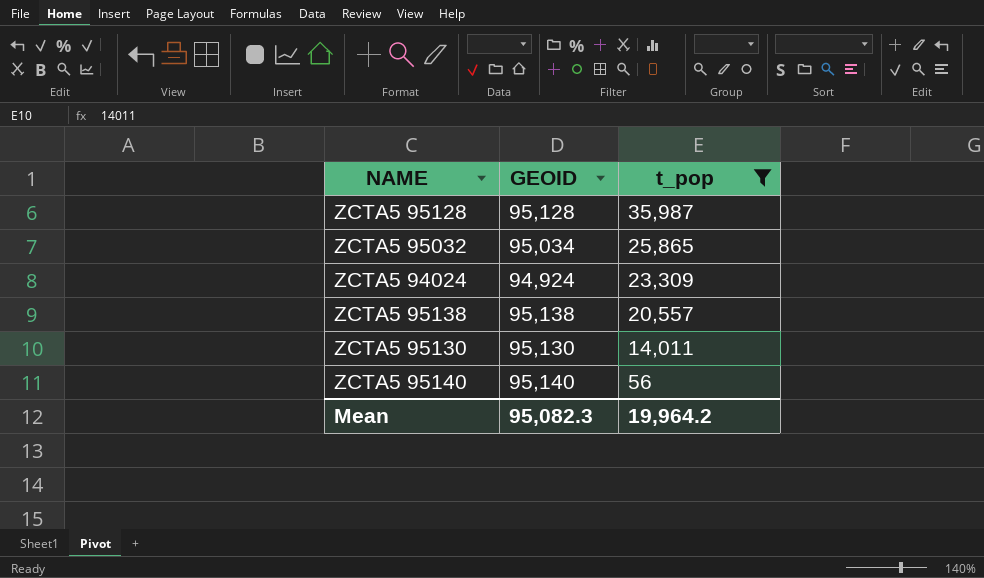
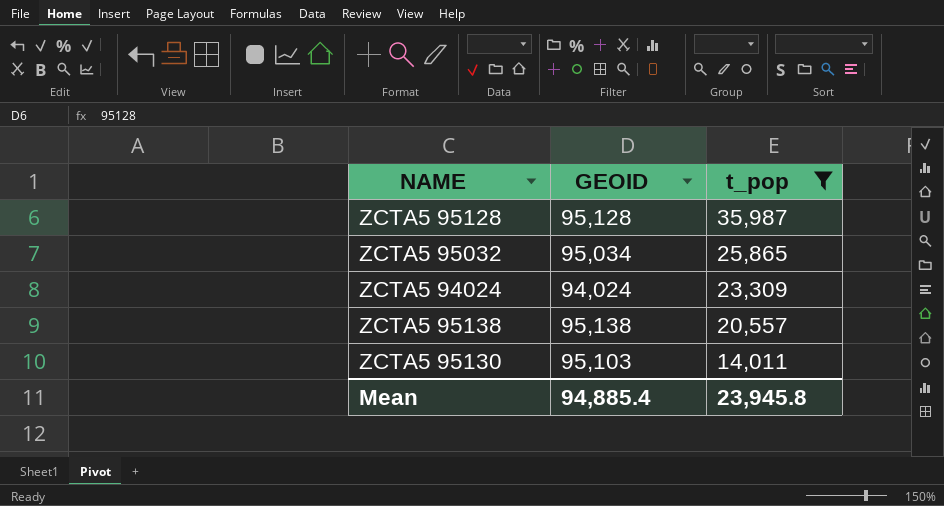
row ZCTA5 95140: 95,140 | 56 -> none
ZCTA5 94024 | GEOID: 94,924 -> 94,024
ZCTA5 95130 | GEOID: 95,130 -> 95,103
Mean | GEOID: 95,082.3 -> 94,885.4
Mean | t_pop: 19,964.2 -> 23,945.8

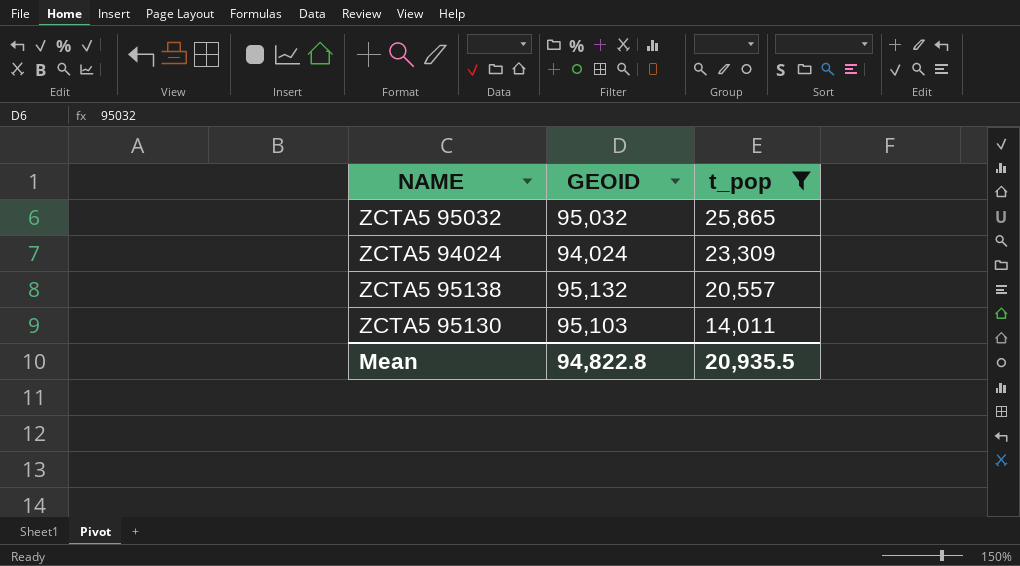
row ZCTA5 95128: 95,128 | 35,987 -> none
ZCTA5 95032 | GEOID: 95,034 -> 95,032
ZCTA5 95138 | GEOID: 95,138 -> 95,132
Mean | GEOID: 94,885.4 -> 94,822.8
Mean | t_pop: 23,945.8 -> 20,935.5

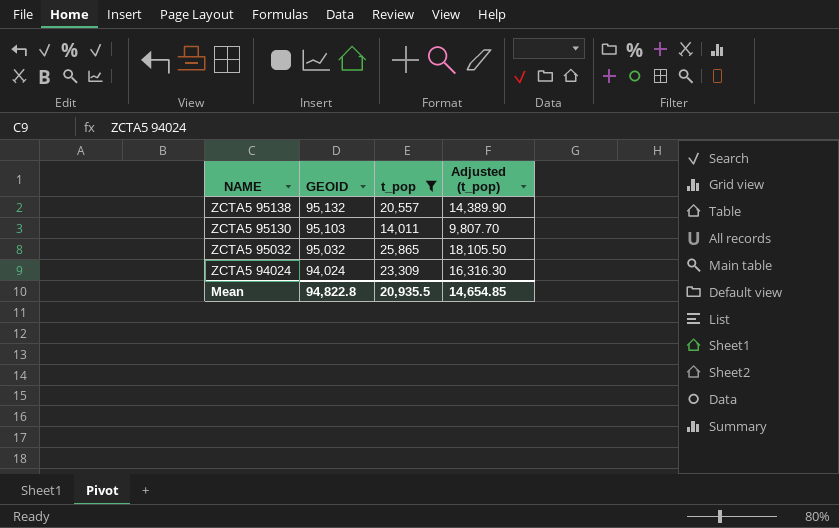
row order: t_pop descending -> NAME descending
column Adjusted (t_pop) | formula: none -> [t_pop] * 0.7

